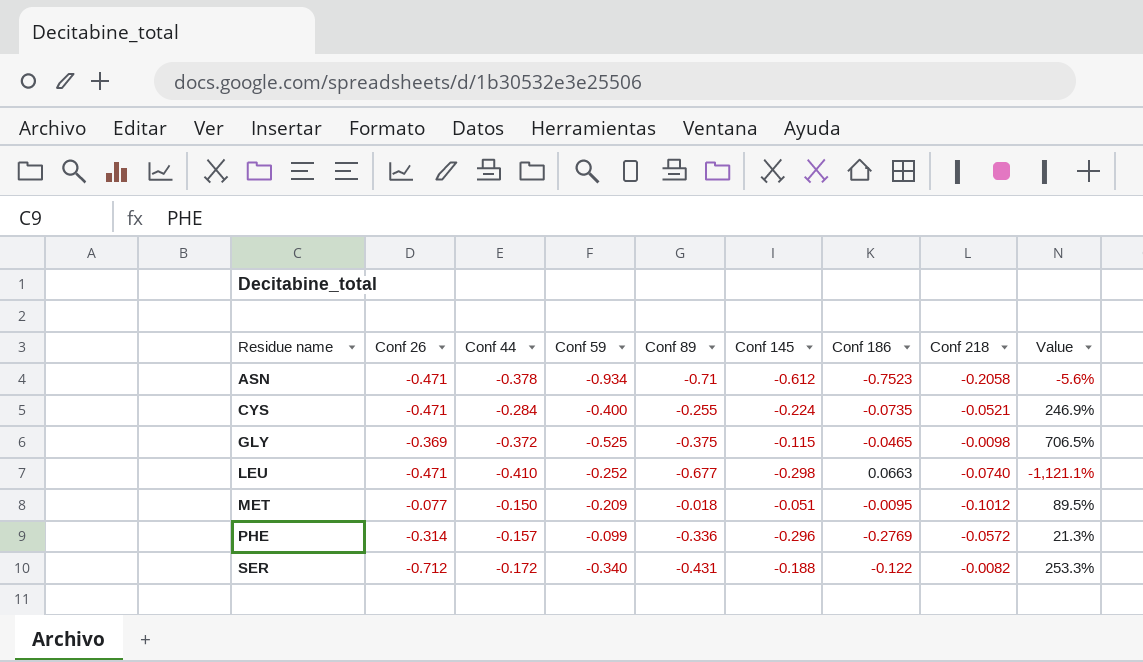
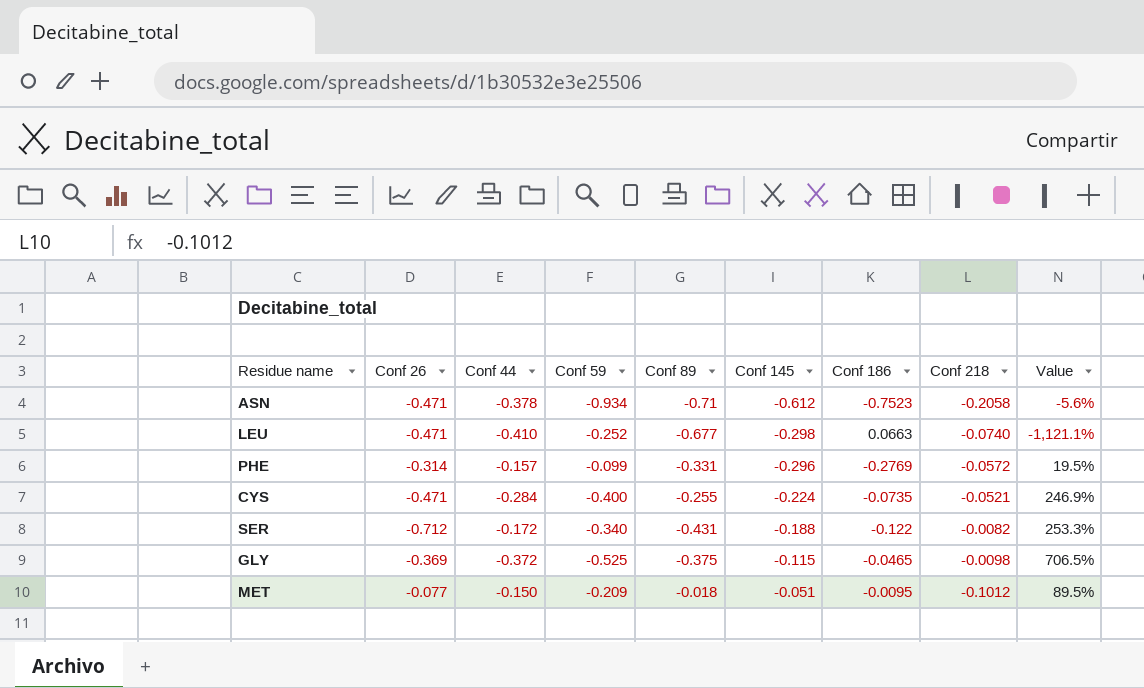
row order: Residue name ascending -> Conf 145 ascending
PHE | Conf 89: -0.336 -> -0.331
PHE | Value: 21.3% -> 19.5%

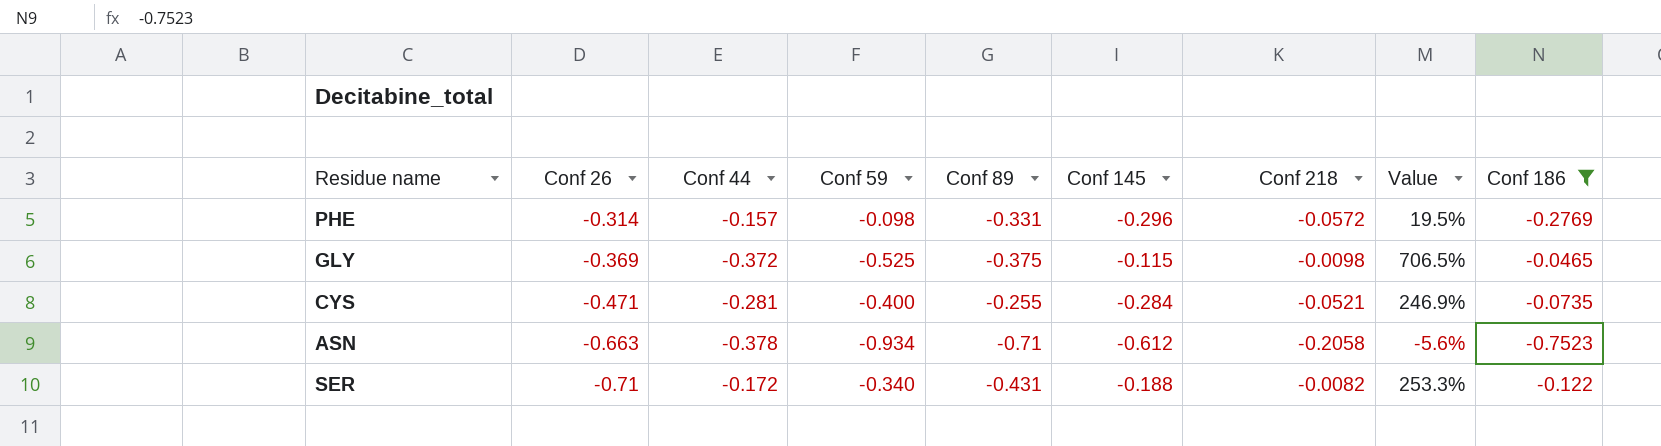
filter: none -> Conf 186 <= -0.0465
row order: Conf 145 ascending -> Conf 26 descending
column Conf 186 | position: 7 -> 9
PHE | Conf 59: -0.099 -> -0.098
CYS | Conf 44: -0.284 -> -0.281
CYS | Conf 145: -0.224 -> -0.284
ASN | Conf 26: -0.471 -> -0.663
SER | Conf 26: -0.712 -> -0.71

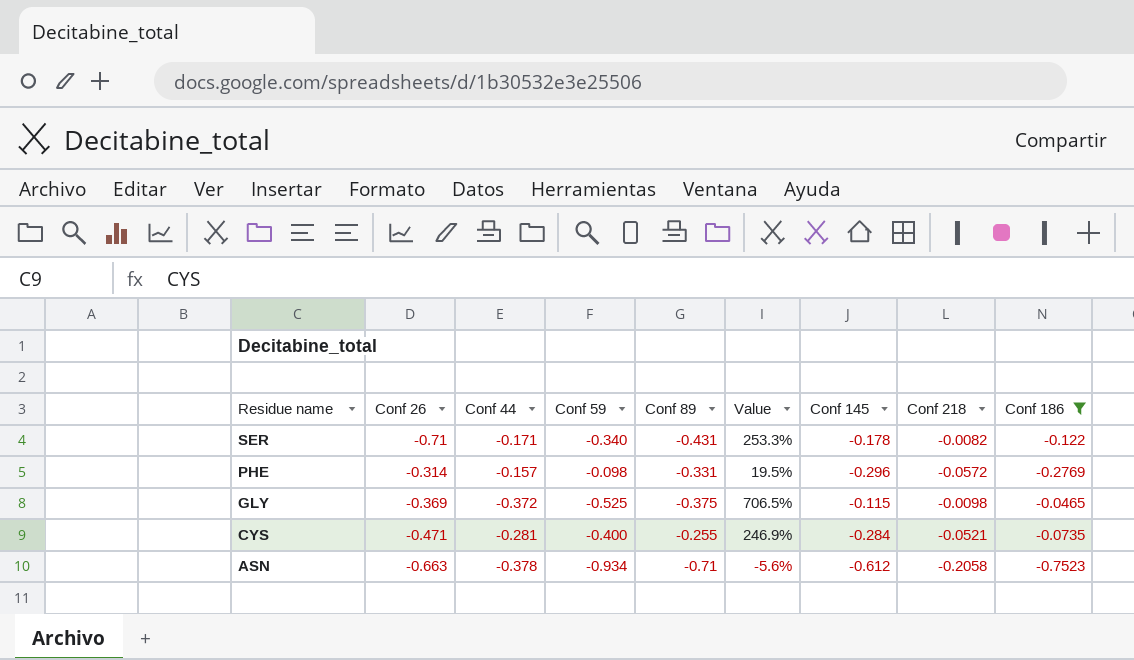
row order: Conf 26 descending -> Residue name descending
column Value | position: 8 -> 6
SER | Conf 44: -0.172 -> -0.171
SER | Conf 145: -0.188 -> -0.178

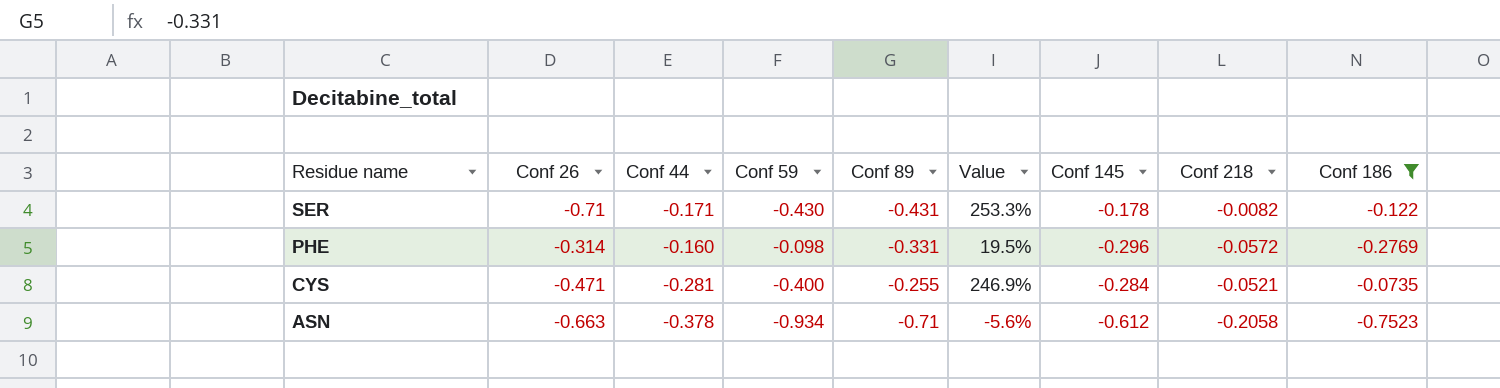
row GLY: -0.369 | -0.372 | -0.525 | -0.375 | 706.5% | -0.115 | -0.0098 | -0.0465 -> none
SER | Conf 59: -0.340 -> -0.430
PHE | Conf 44: -0.157 -> -0.160

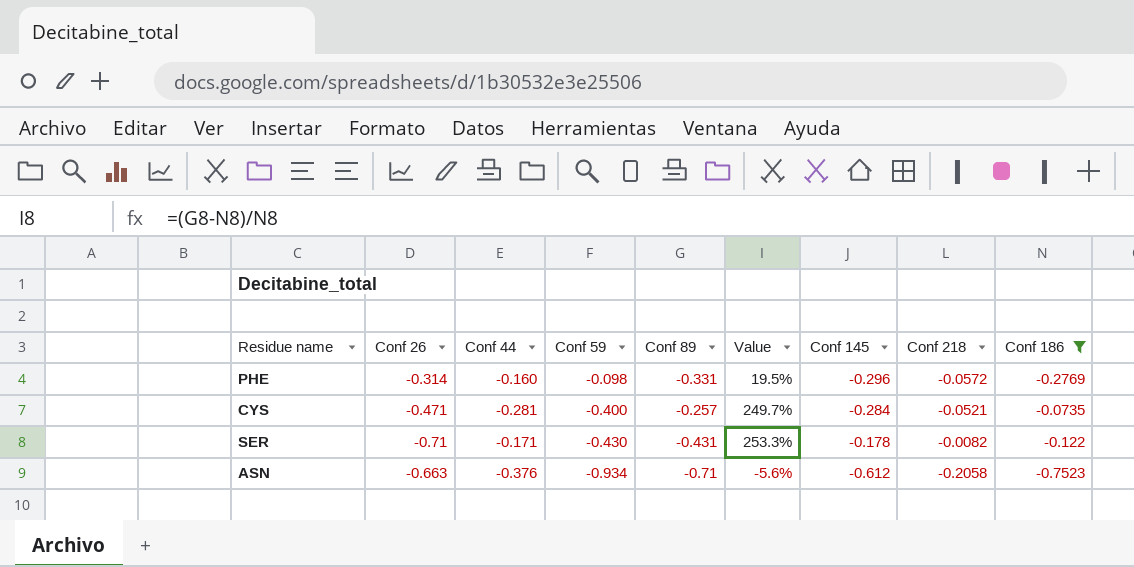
row order: Residue name descending -> Conf 59 descending
CYS | Conf 89: -0.255 -> -0.257
CYS | Value: 246.9% -> 249.7%
ASN | Conf 44: -0.378 -> -0.376

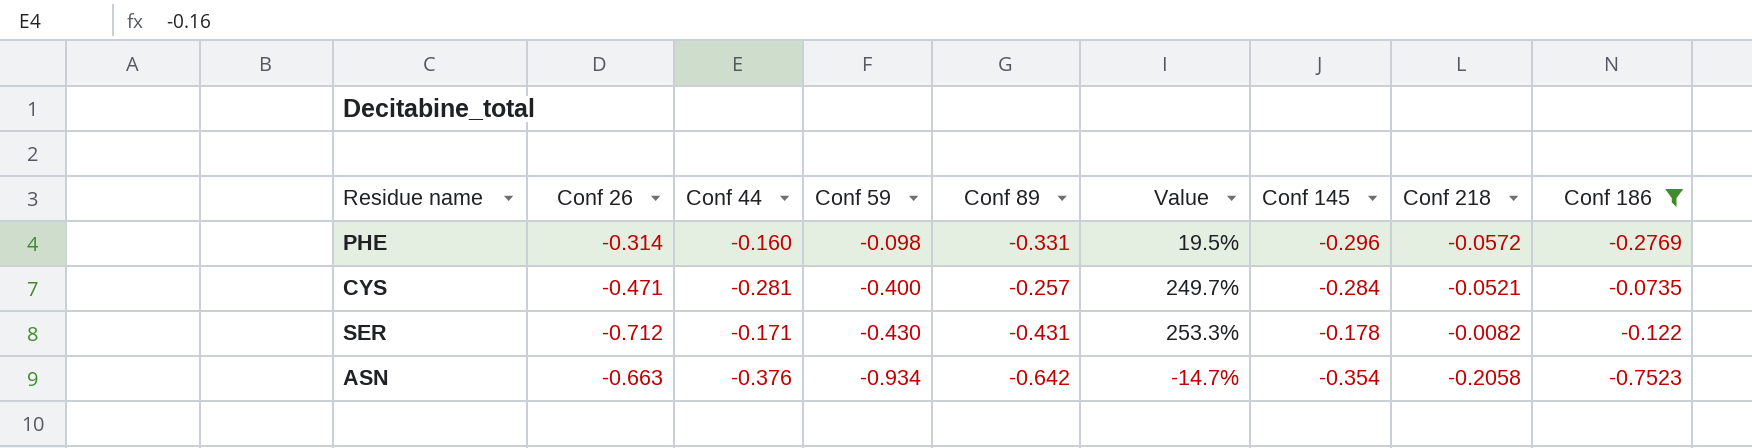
SER | Conf 26: -0.71 -> -0.712
ASN | Conf 89: -0.71 -> -0.642
ASN | Value: -5.6% -> -14.7%
ASN | Conf 145: -0.612 -> -0.354

